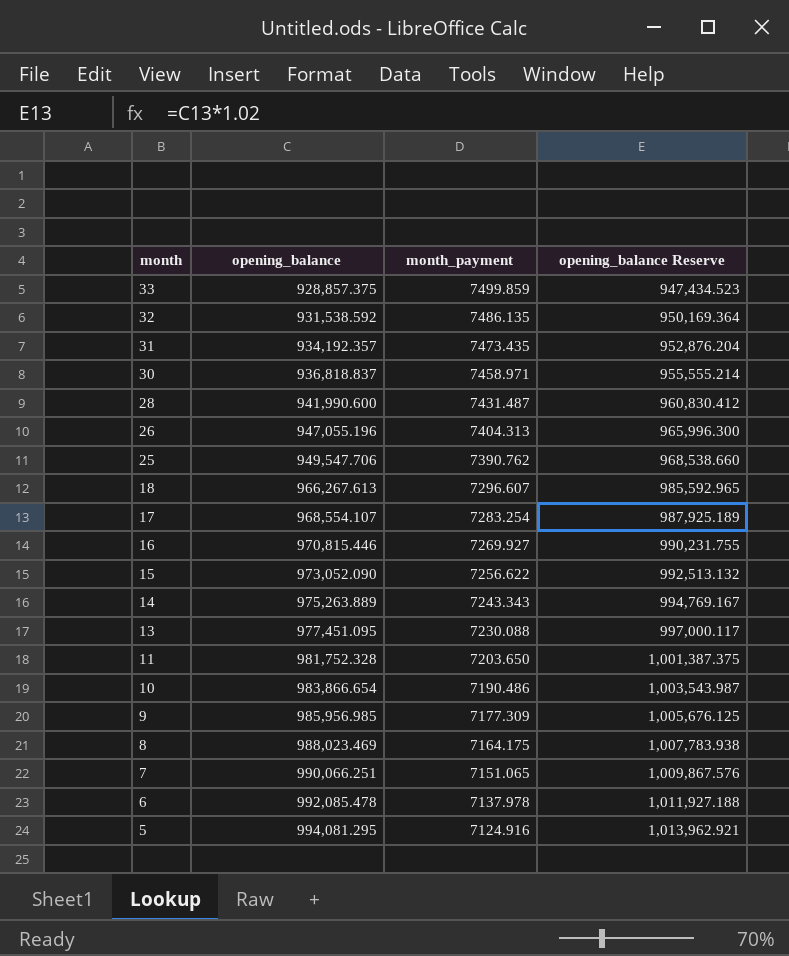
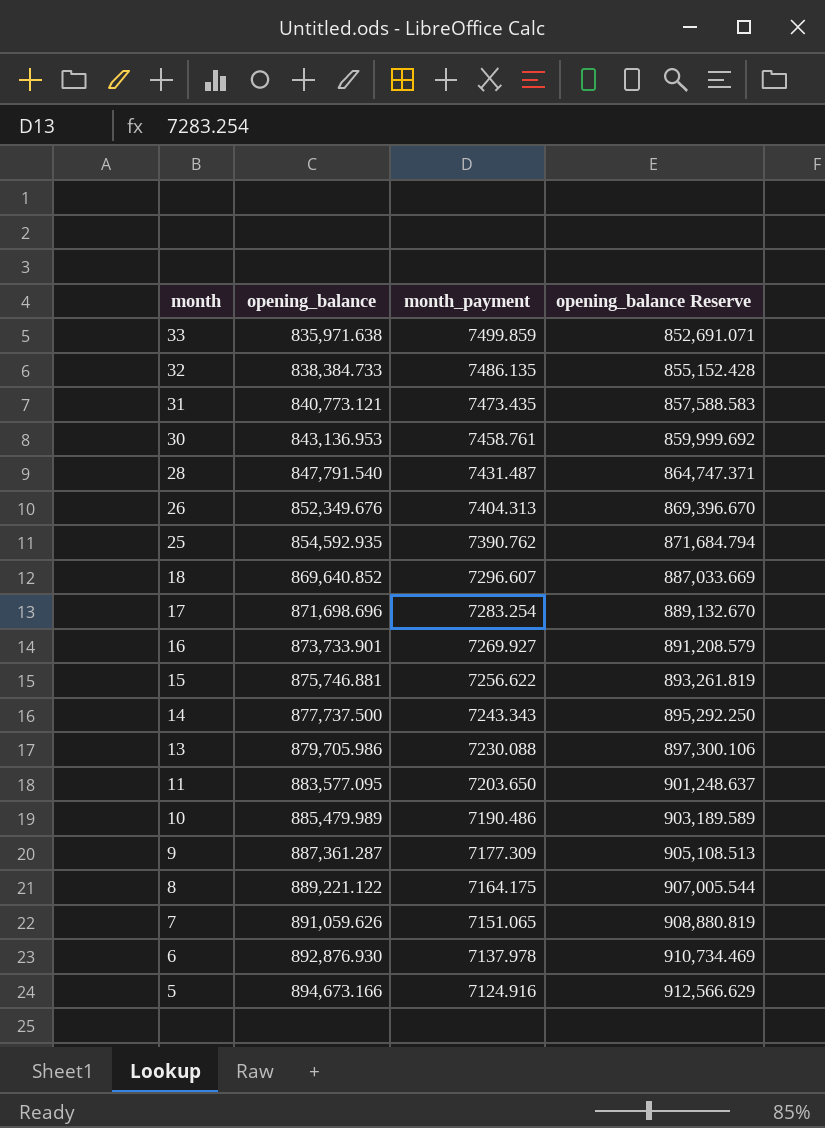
33 | opening_balance: 928,857.375 -> 835,971.638
33 | opening_balance Reserve: 947,434.523 -> 852,691.071
32 | opening_balance: 931,538.592 -> 838,384.733
32 | opening_balance Reserve: 950,169.364 -> 855,152.428
31 | opening_balance: 934,192.357 -> 840,773.121
31 | opening_balance Reserve: 952,876.204 -> 857,588.583
30 | opening_balance: 936,818.837 -> 843,136.953
30 | month_payment: 7458.971 -> 7458.761
30 | opening_balance Reserve: 955,555.214 -> 859,999.692
28 | opening_balance: 941,990.600 -> 847,791.540
28 | opening_balance Reserve: 960,830.412 -> 864,747.371
26 | opening_balance: 947,055.196 -> 852,349.676
26 | opening_balance Reserve: 965,996.300 -> 869,396.670
25 | opening_balance: 949,547.706 -> 854,592.935
25 | opening_balance Reserve: 968,538.660 -> 871,684.794
18 | opening_balance: 966,267.613 -> 869,640.852
18 | opening_balance Reserve: 985,592.965 -> 887,033.669
17 | opening_balance: 968,554.107 -> 871,698.696
17 | opening_balance Reserve: 987,925.189 -> 889,132.670
16 | opening_balance: 970,815.446 -> 873,733.901
16 | opening_balance Reserve: 990,231.755 -> 891,208.579
15 | opening_balance: 973,052.090 -> 875,746.881
15 | opening_balance Reserve: 992,513.132 -> 893,261.819
14 | opening_balance: 975,263.889 -> 877,737.500
14 | opening_balance Reserve: 994,769.167 -> 895,292.250
13 | opening_balance: 977,451.095 -> 879,705.986
13 | opening_balance Reserve: 997,000.117 -> 897,300.106
11 | opening_balance: 981,752.328 -> 883,577.095
11 | opening_balance Reserve: 1,001,387.375 -> 901,248.637
10 | opening_balance: 983,866.654 -> 885,479.989
10 | opening_balance Reserve: 1,003,543.987 -> 903,189.589
9 | opening_balance: 985,956.985 -> 887,361.287
9 | opening_balance Reserve: 1,005,676.125 -> 905,108.513
8 | opening_balance: 988,023.469 -> 889,221.122
8 | opening_balance Reserve: 1,007,783.938 -> 907,005.544
7 | opening_balance: 990,066.251 -> 891,059.626
7 | opening_balance Reserve: 1,009,867.576 -> 908,880.819
6 | opening_balance: 992,085.478 -> 892,876.930
6 | opening_balance Reserve: 1,011,927.188 -> 910,734.469
5 | opening_balance: 994,081.295 -> 894,673.166
5 | opening_balance Reserve: 1,013,962.921 -> 912,566.629

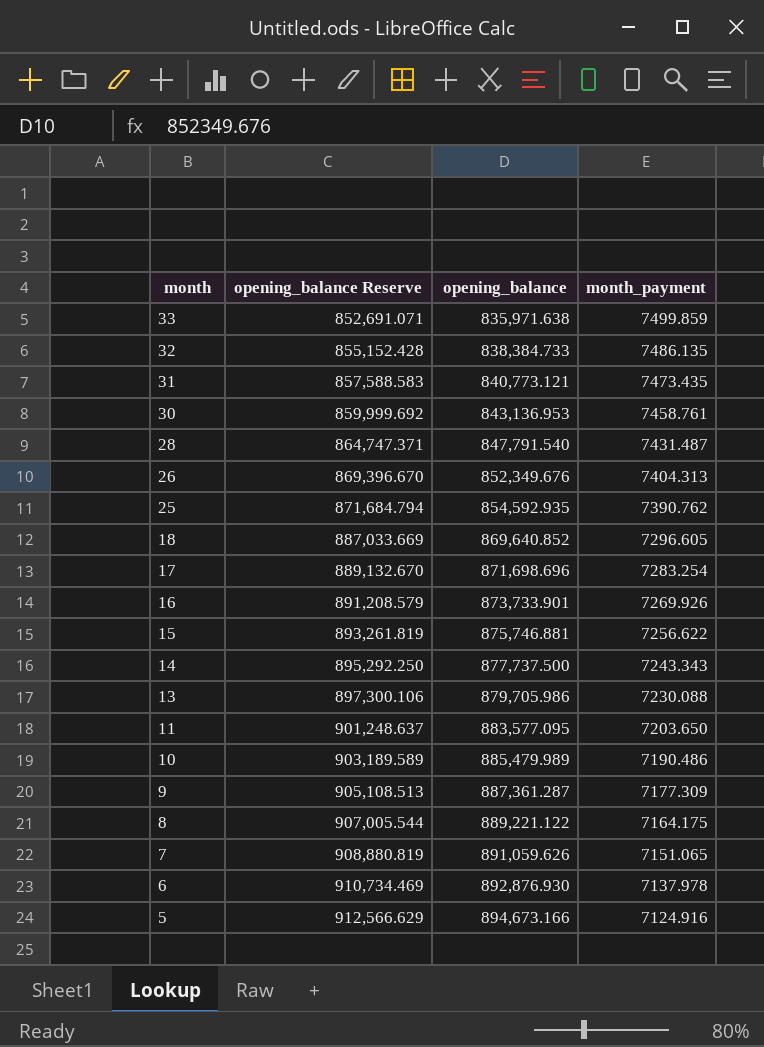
column opening_balance Reserve | position: 4 -> 2
18 | month_payment: 7296.607 -> 7296.605
16 | month_payment: 7269.927 -> 7269.926

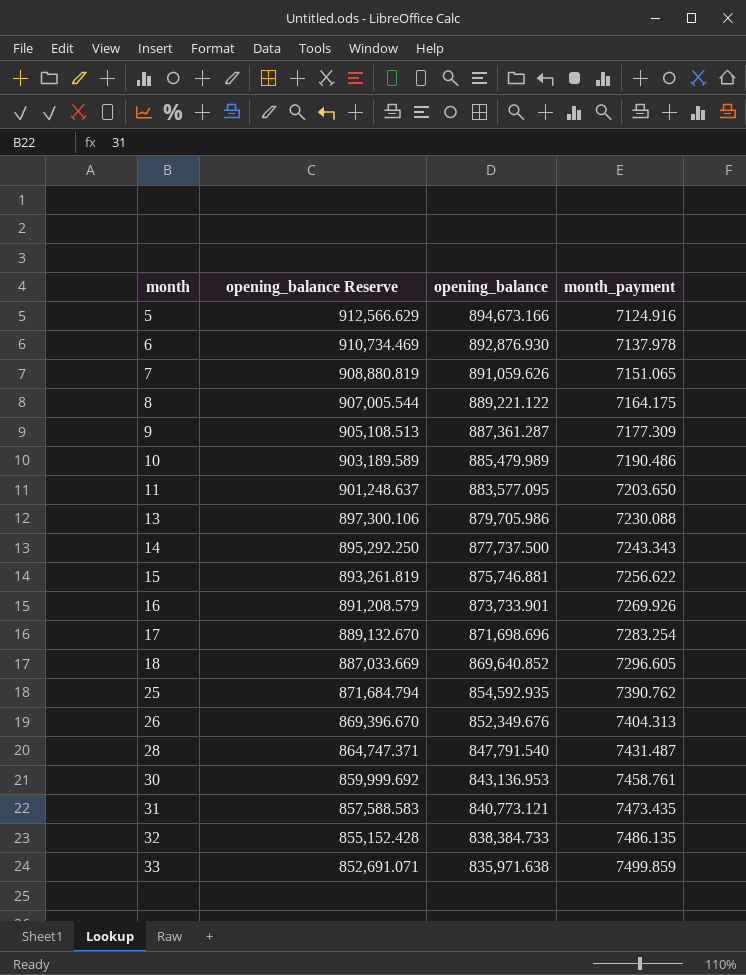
row order: month descending -> month ascending

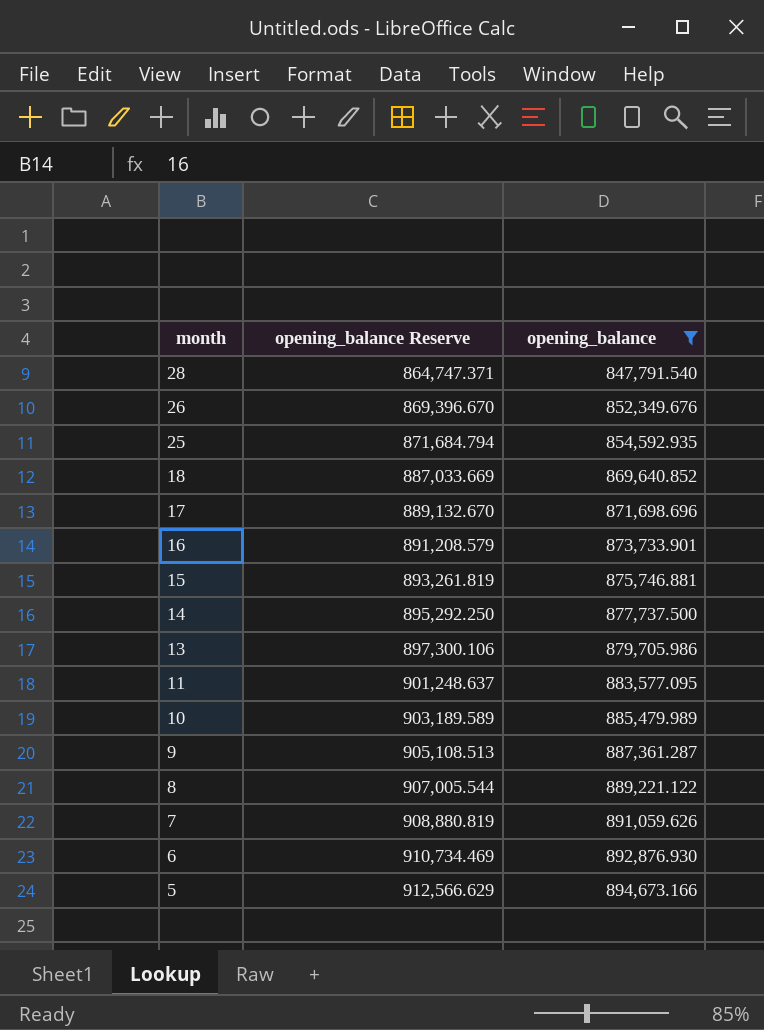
filter: none -> opening_balance >= 847,791.540
row order: month ascending -> month descending
column month_payment | position: 4 -> none

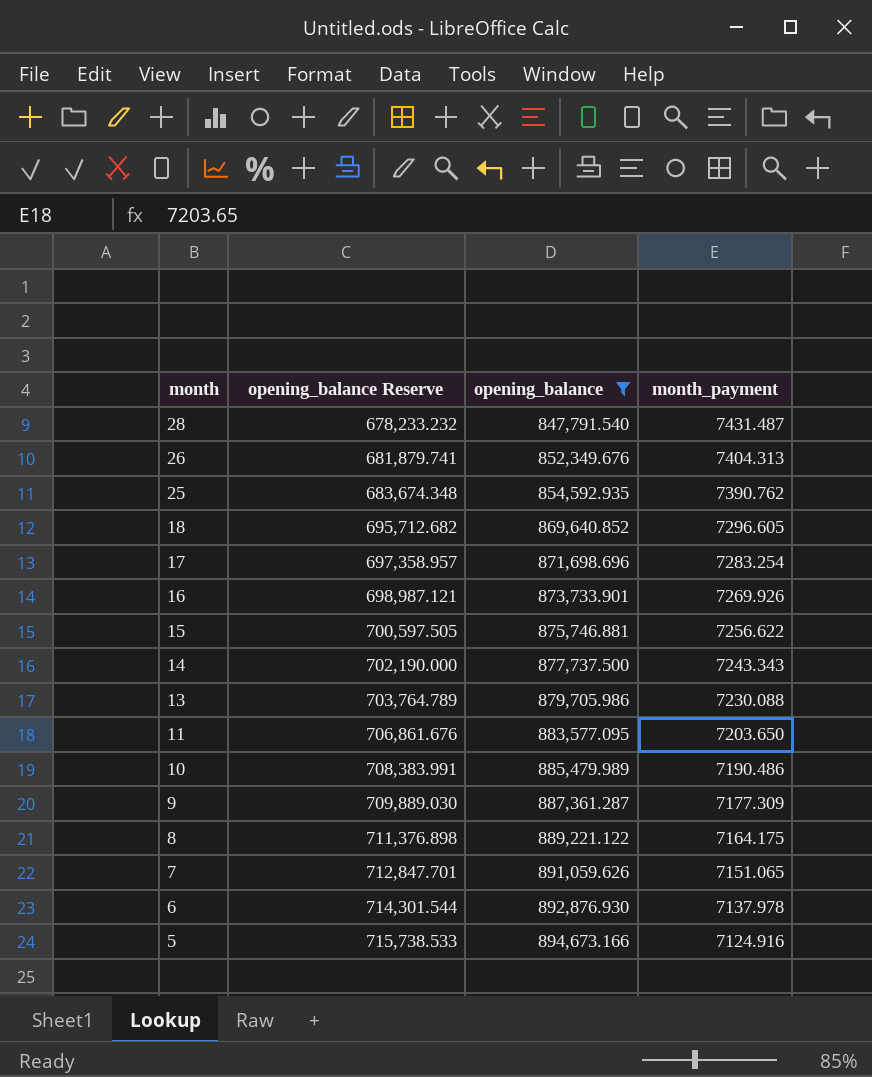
column opening_balance Reserve | formula: [opening_balance] * 1.02 -> [opening_balance] * 0.8
column month_payment | position: none -> 4

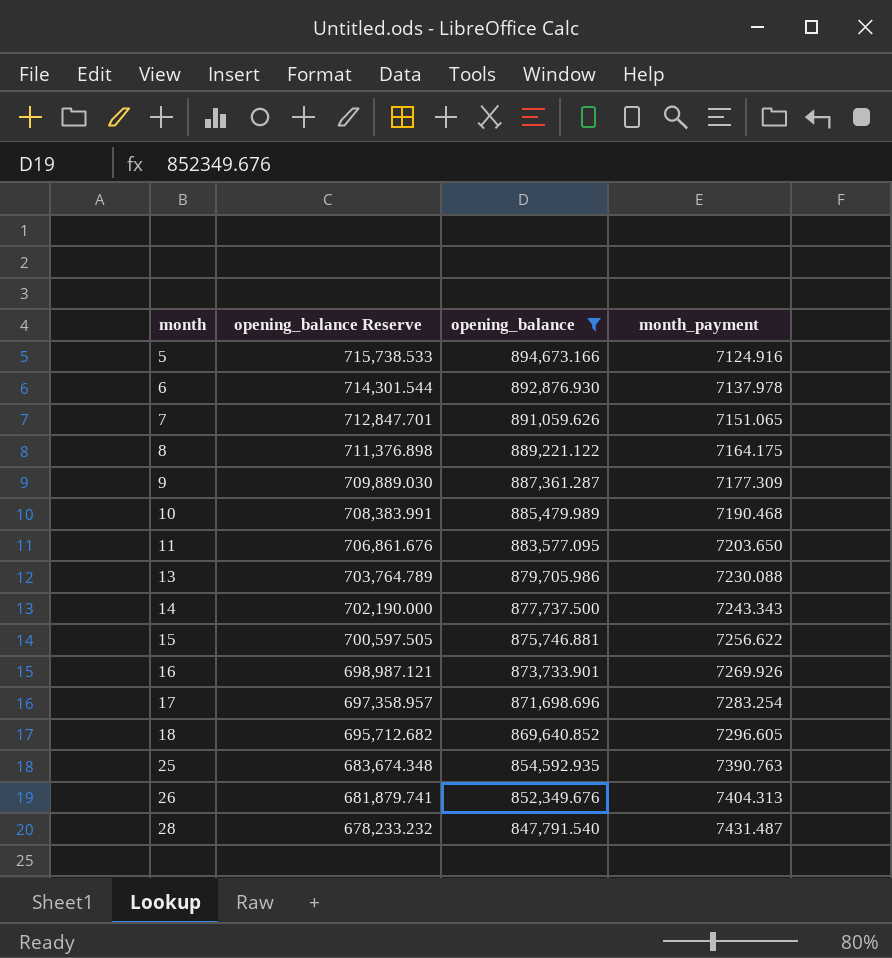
row order: month descending -> month ascending
10 | month_payment: 7190.486 -> 7190.468
25 | month_payment: 7390.762 -> 7390.763

